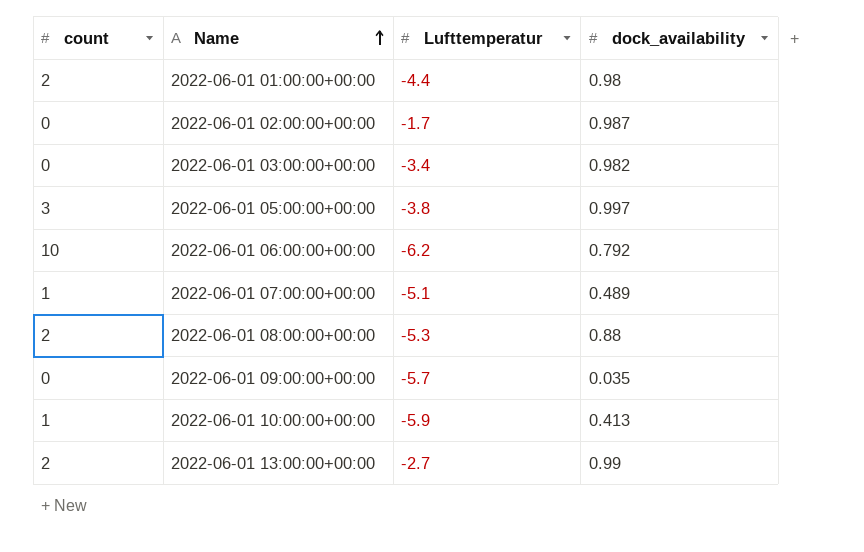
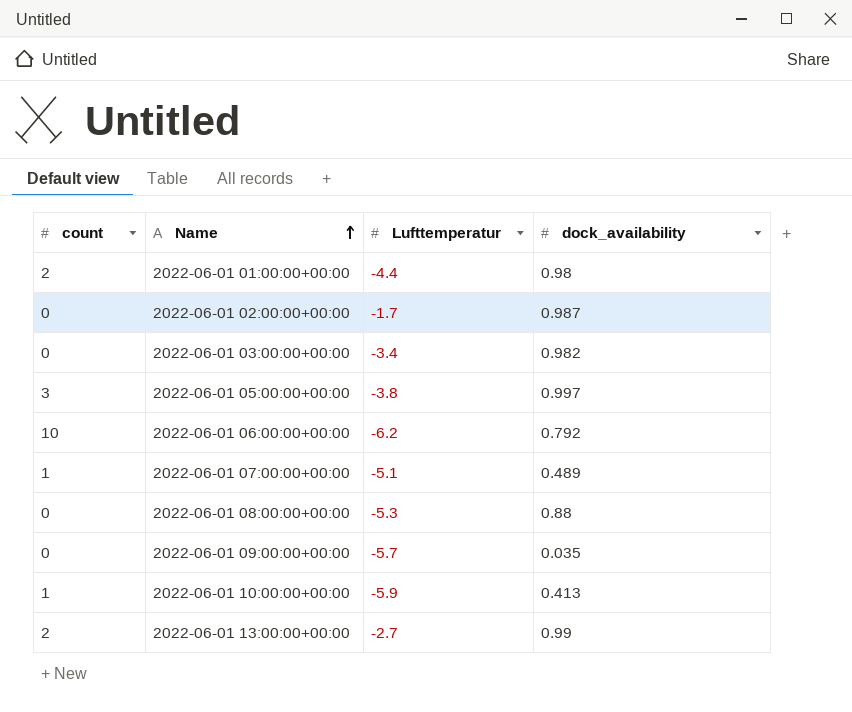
2022-06-01 08:00:00+00:00 | count: 2 -> 0

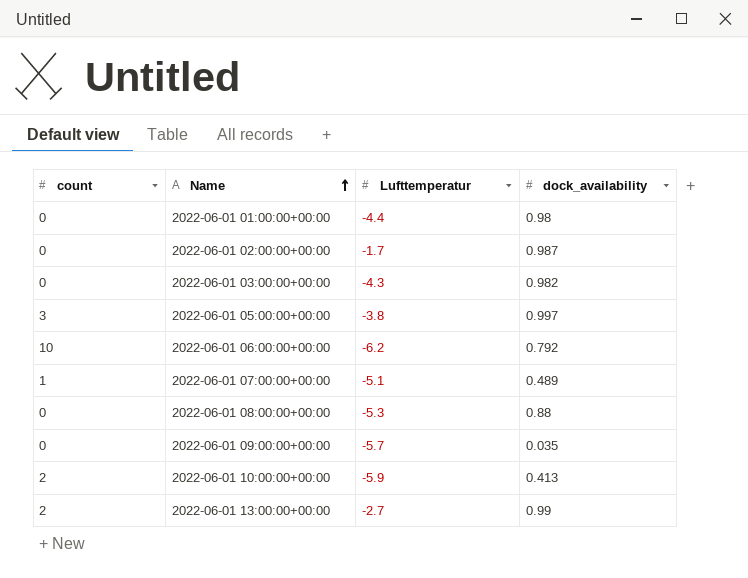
2022-06-01 01:00:00+00:00 | count: 2 -> 0
2022-06-01 03:00:00+00:00 | Lufttemperatur: -3.4 -> -4.3
2022-06-01 10:00:00+00:00 | count: 1 -> 2

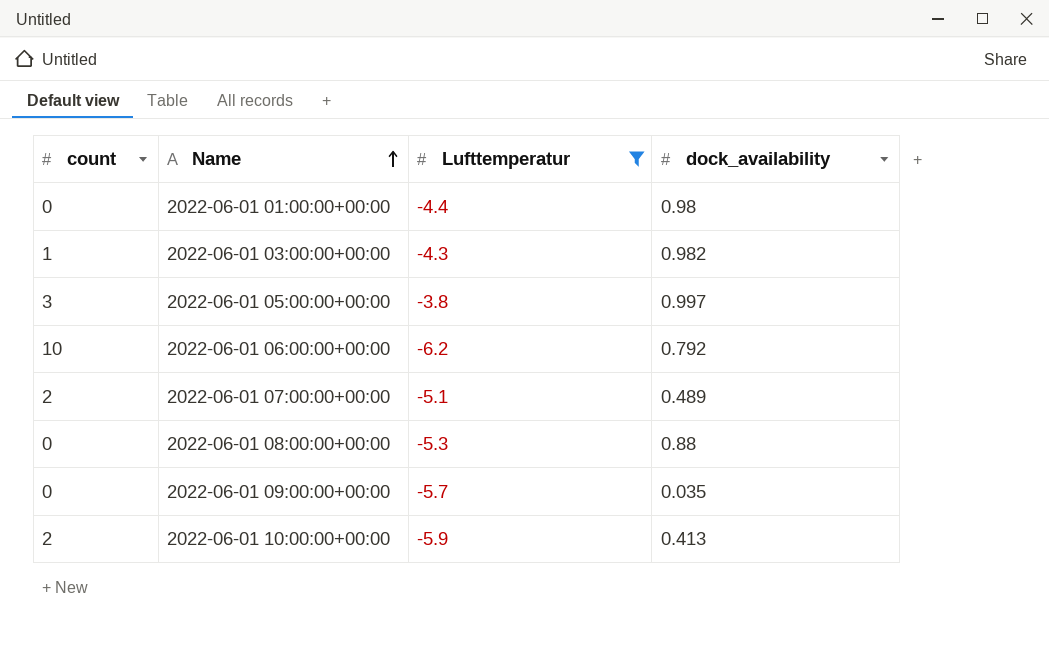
filter: none -> Lufttemperatur <= -3.8
2022-06-01 03:00:00+00:00 | count: 0 -> 1
2022-06-01 07:00:00+00:00 | count: 1 -> 2

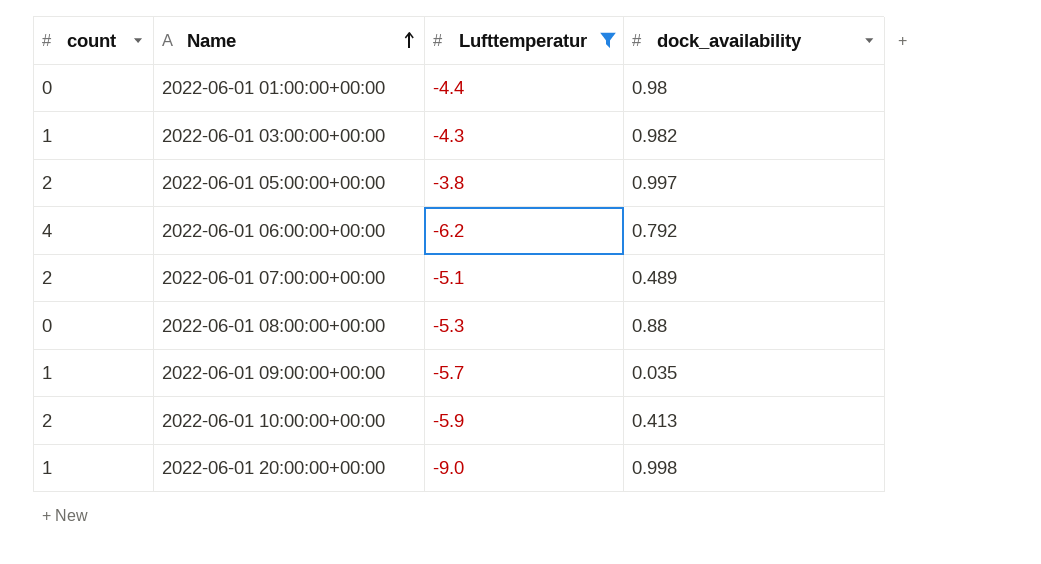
2022-06-01 05:00:00+00:00 | count: 3 -> 2
2022-06-01 06:00:00+00:00 | count: 10 -> 4
2022-06-01 09:00:00+00:00 | count: 0 -> 1
row 2022-06-01 20:00:00+00:00: none -> 1 | -9.0 | 0.998

